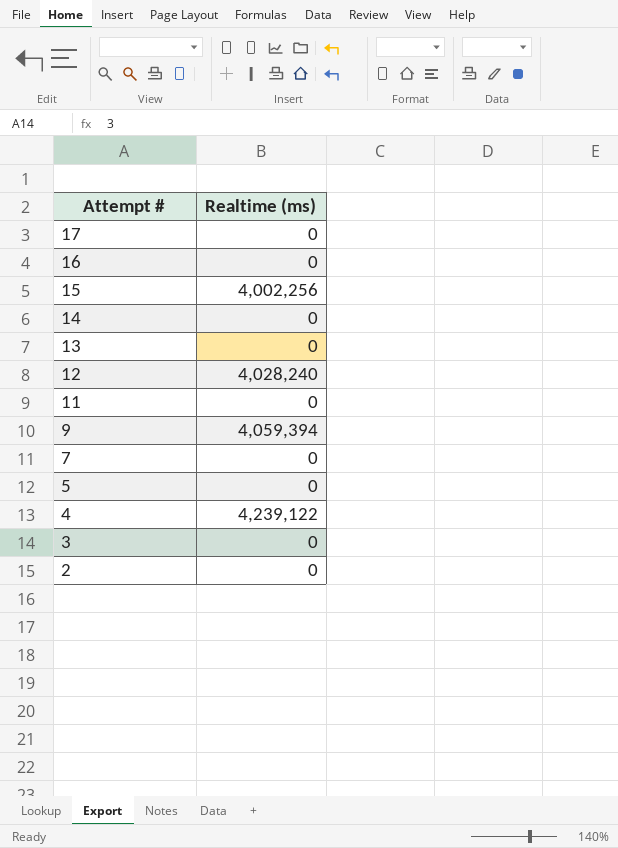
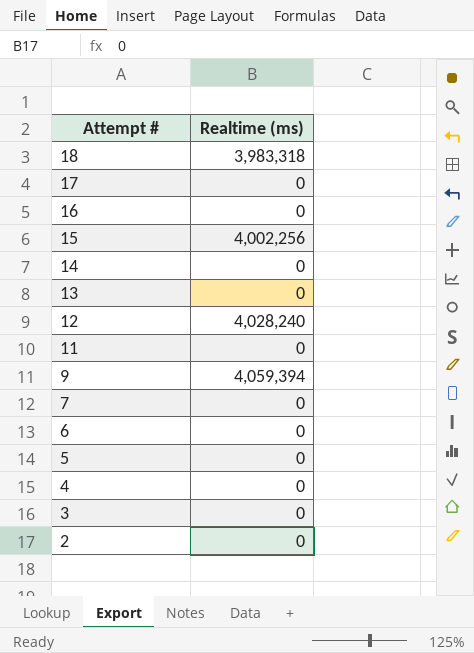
row 18: none -> 3,983,318
row 6: none -> 0
4 | Realtime (ms): 4,239,122 -> 0

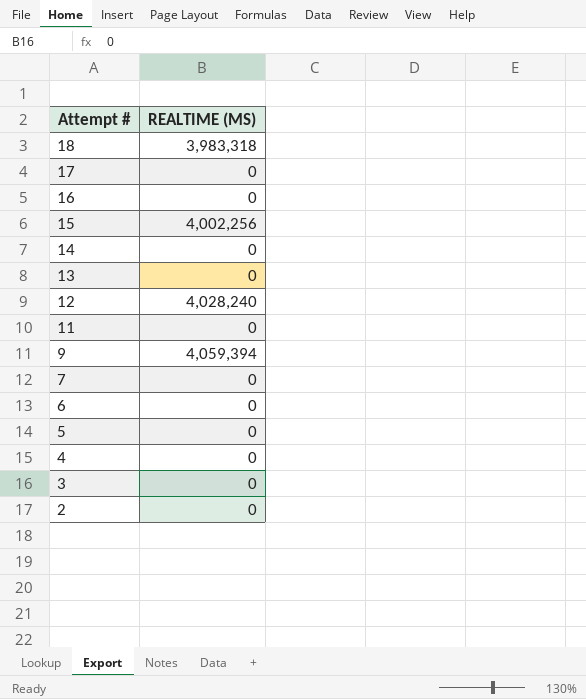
column name: Realtime (ms) -> REALTIME (MS)

